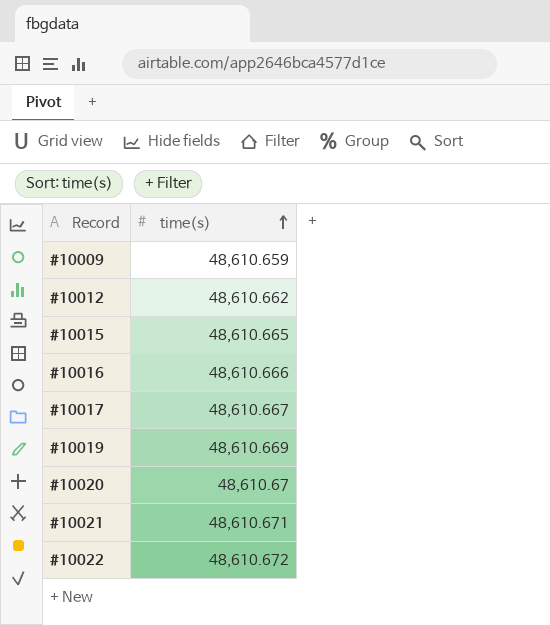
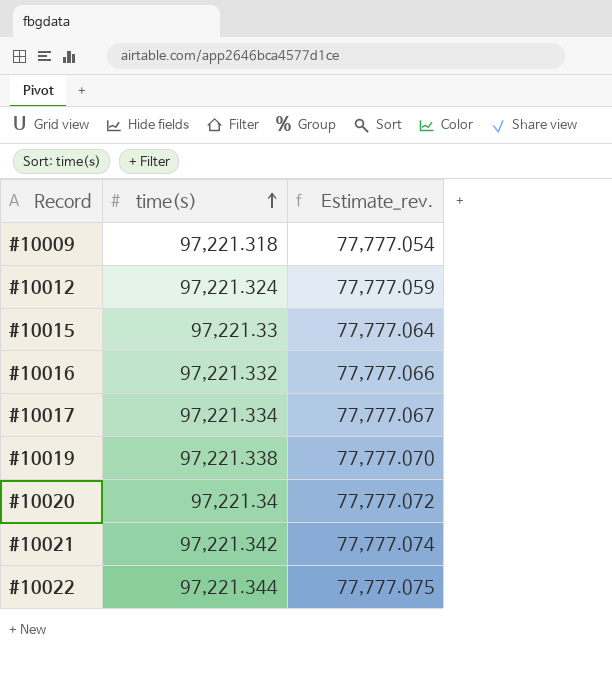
column Estimate_rev. | formula: none -> [time(s)] * 0.8
#10009 | time(s): 48,610.659 -> 97,221.318
#10012 | time(s): 48,610.662 -> 97,221.324
#10015 | time(s): 48,610.665 -> 97,221.33
#10016 | time(s): 48,610.666 -> 97,221.332
#10017 | time(s): 48,610.667 -> 97,221.334
#10019 | time(s): 48,610.669 -> 97,221.338
#10020 | time(s): 48,610.67 -> 97,221.34
#10021 | time(s): 48,610.671 -> 97,221.342
#10022 | time(s): 48,610.672 -> 97,221.344

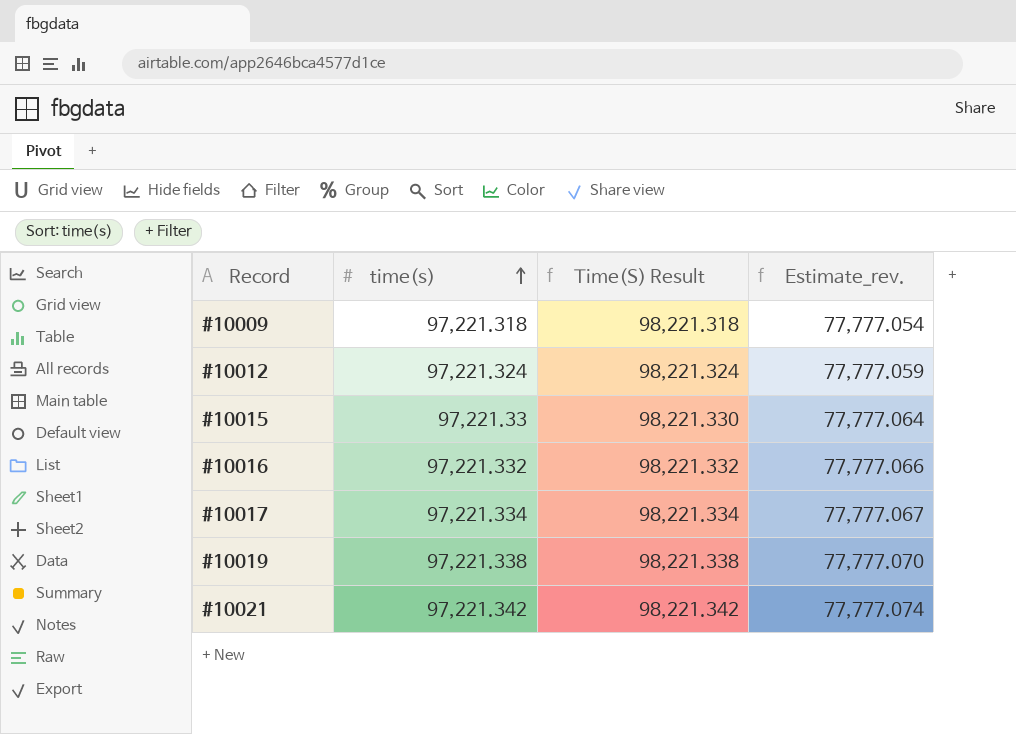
column Time(S) Result | formula: none -> [time(s)] + 1000
row #10020: 97,221.34 | 77,777.072 -> none
row #10022: 97,221.344 | 77,777.075 -> none

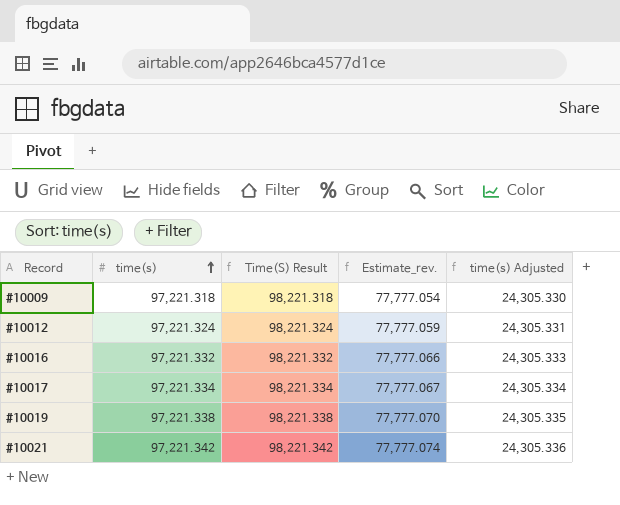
column time(s) Adjusted | formula: none -> [time(s)] * 0.25
row #10015: 97,221.33 | 98,221.330 | 77,777.064 -> none

